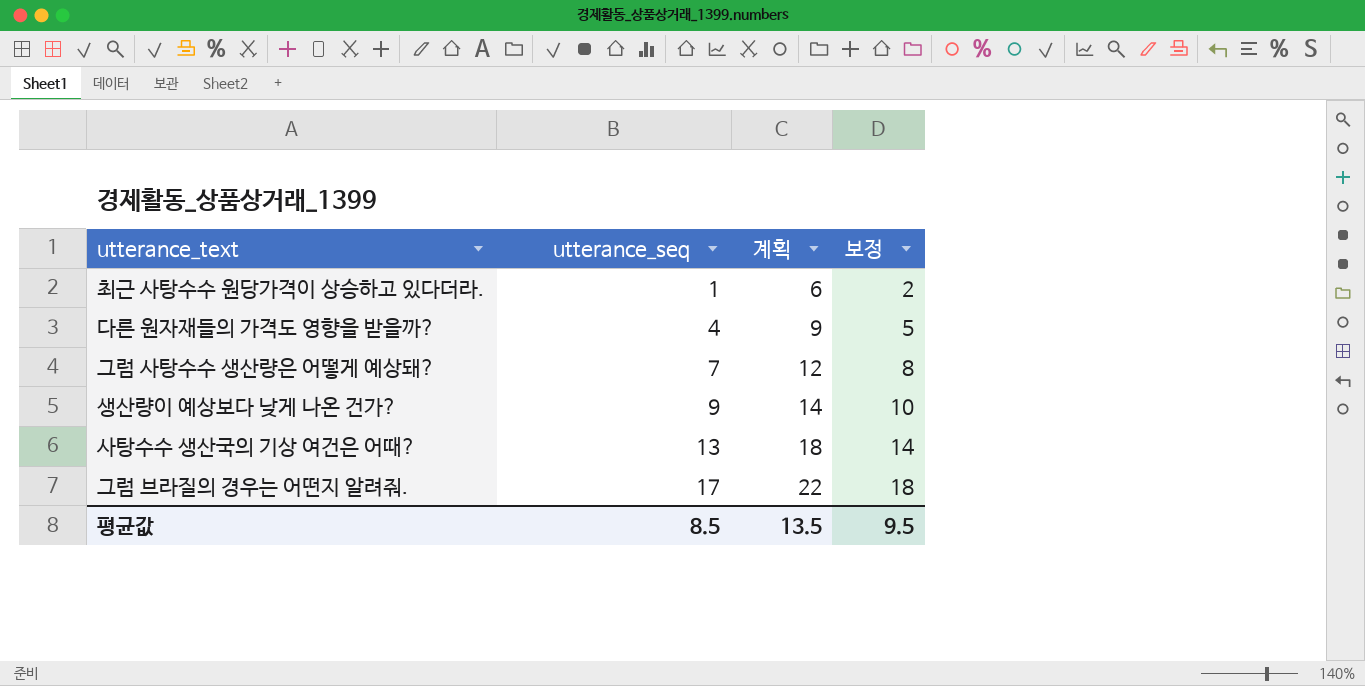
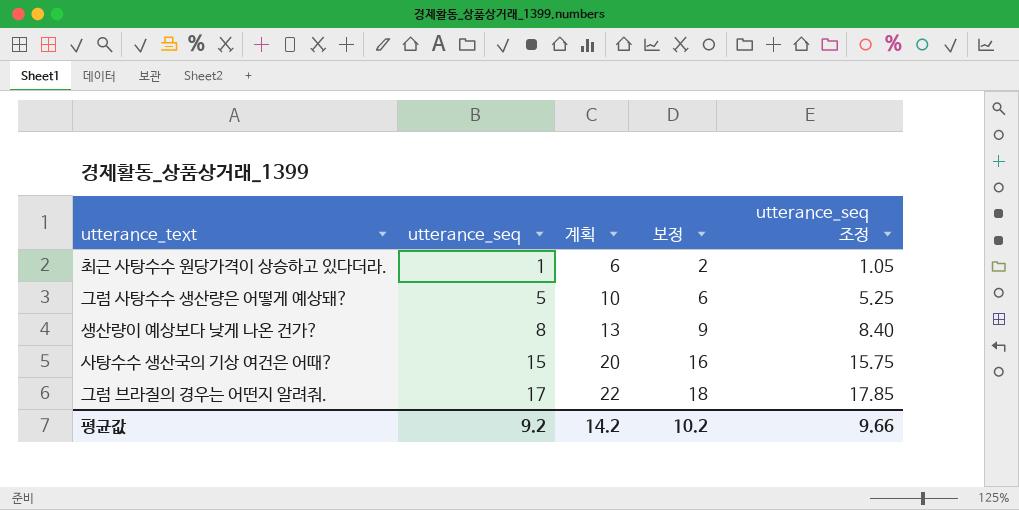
column utterance_seq 조정 | formula: none -> [utterance_seq] * 1.05
row 다른 원자재들의 가격도 영향을 받을까?: 4 | 9 | 5 -> none
그럼 사탕수수 생산량은 어떻게 예상돼? | utterance_seq: 7 -> 5
그럼 사탕수수 생산량은 어떻게 예상돼? | 계획: 12 -> 10
그럼 사탕수수 생산량은 어떻게 예상돼? | 보정: 8 -> 6
생산량이 예상보다 낮게 나온 건가? | utterance_seq: 9 -> 8
생산량이 예상보다 낮게 나온 건가? | 계획: 14 -> 13
생산량이 예상보다 낮게 나온 건가? | 보정: 10 -> 9
사탕수수 생산국의 기상 여건은 어때? | utterance_seq: 13 -> 15
사탕수수 생산국의 기상 여건은 어때? | 계획: 18 -> 20
사탕수수 생산국의 기상 여건은 어때? | 보정: 14 -> 16
평균값 | utterance_seq: 8.5 -> 9.2
평균값 | 계획: 13.5 -> 14.2
평균값 | 보정: 9.5 -> 10.2

